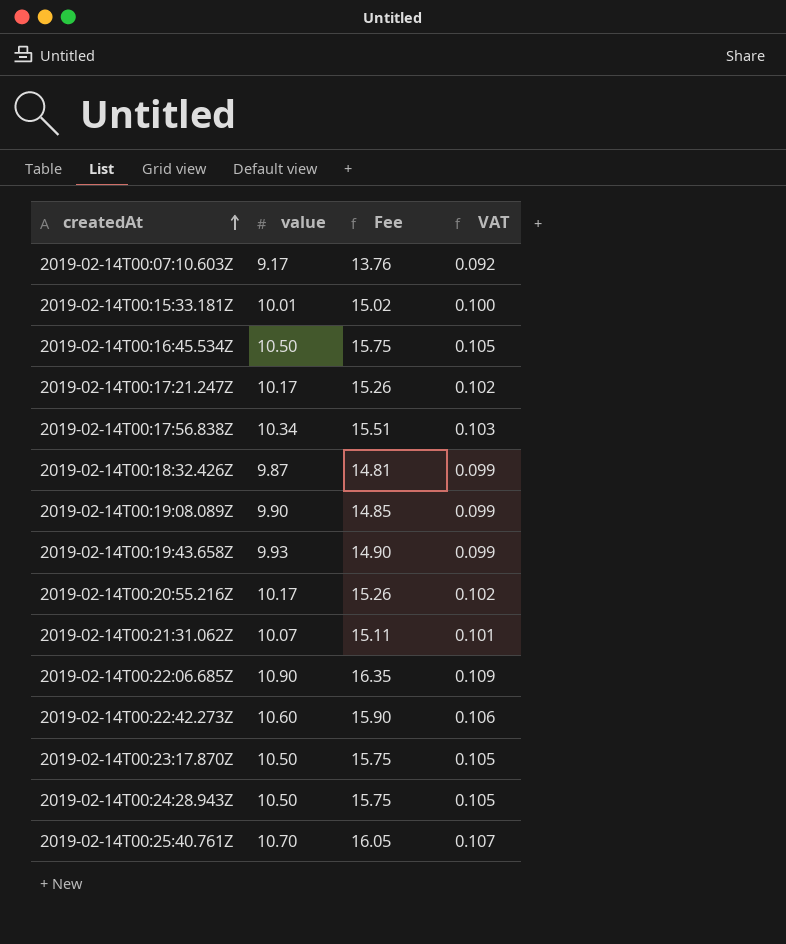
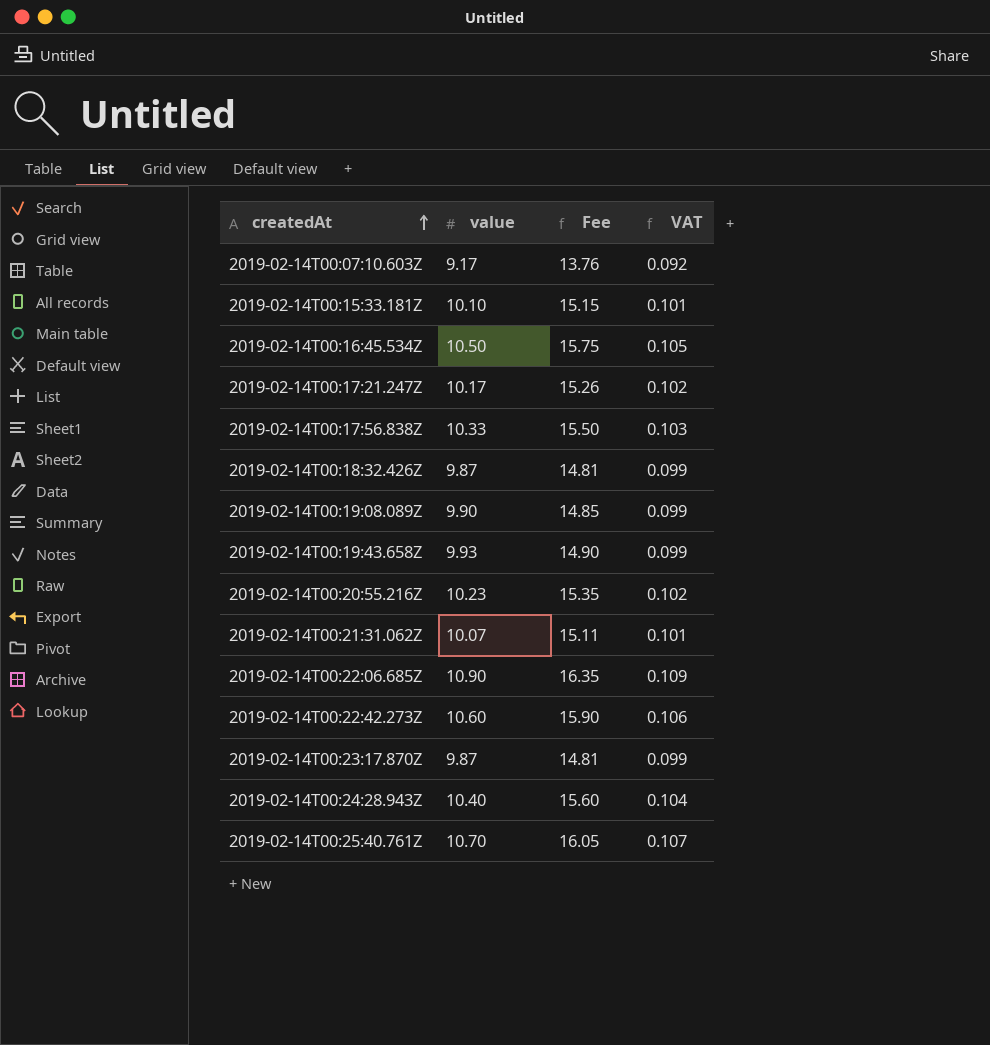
2019-02-14T00:15:33.181Z | value: 10.01 -> 10.10
2019-02-14T00:15:33.181Z | Fee: 15.02 -> 15.15
2019-02-14T00:15:33.181Z | VAT: 0.100 -> 0.101
2019-02-14T00:17:56.838Z | value: 10.34 -> 10.33
2019-02-14T00:17:56.838Z | Fee: 15.51 -> 15.50
2019-02-14T00:20:55.216Z | value: 10.17 -> 10.23
2019-02-14T00:20:55.216Z | Fee: 15.26 -> 15.35
2019-02-14T00:23:17.870Z | value: 10.50 -> 9.87
2019-02-14T00:23:17.870Z | Fee: 15.75 -> 14.81
2019-02-14T00:23:17.870Z | VAT: 0.105 -> 0.099
2019-02-14T00:24:28.943Z | value: 10.50 -> 10.40
2019-02-14T00:24:28.943Z | Fee: 15.75 -> 15.60
2019-02-14T00:24:28.943Z | VAT: 0.105 -> 0.104

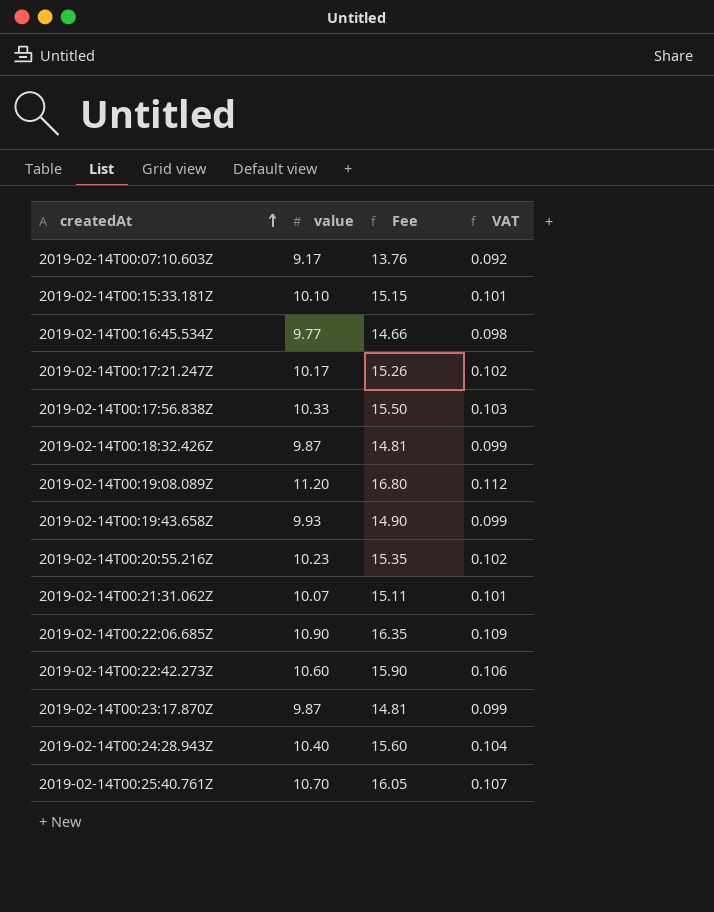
2019-02-14T00:16:45.534Z | value: 10.50 -> 9.77
2019-02-14T00:16:45.534Z | Fee: 15.75 -> 14.66
2019-02-14T00:16:45.534Z | VAT: 0.105 -> 0.098
2019-02-14T00:19:08.089Z | value: 9.90 -> 11.20
2019-02-14T00:19:08.089Z | Fee: 14.85 -> 16.80
2019-02-14T00:19:08.089Z | VAT: 0.099 -> 0.112

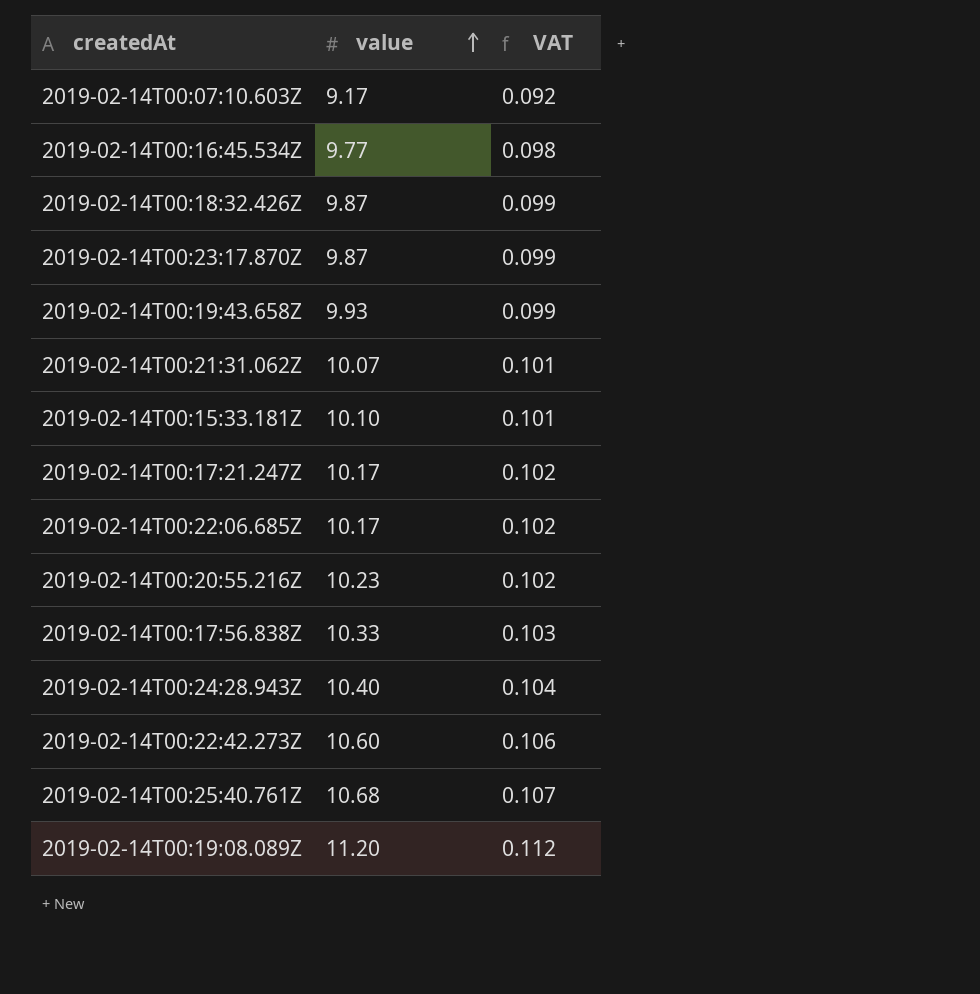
row order: createdAt ascending -> value ascending
column Fee | formula: [value] * 1.5 -> none
2019-02-14T00:22:06.685Z | value: 10.90 -> 10.17
2019-02-14T00:22:06.685Z | VAT: 0.109 -> 0.102
2019-02-14T00:25:40.761Z | value: 10.70 -> 10.68

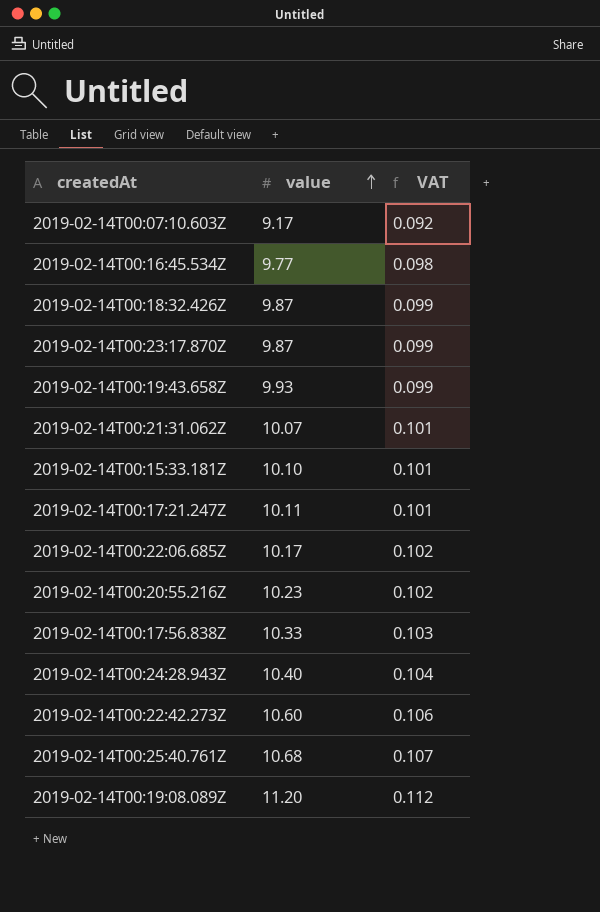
2019-02-14T00:17:21.247Z | value: 10.17 -> 10.11
2019-02-14T00:17:21.247Z | VAT: 0.102 -> 0.101

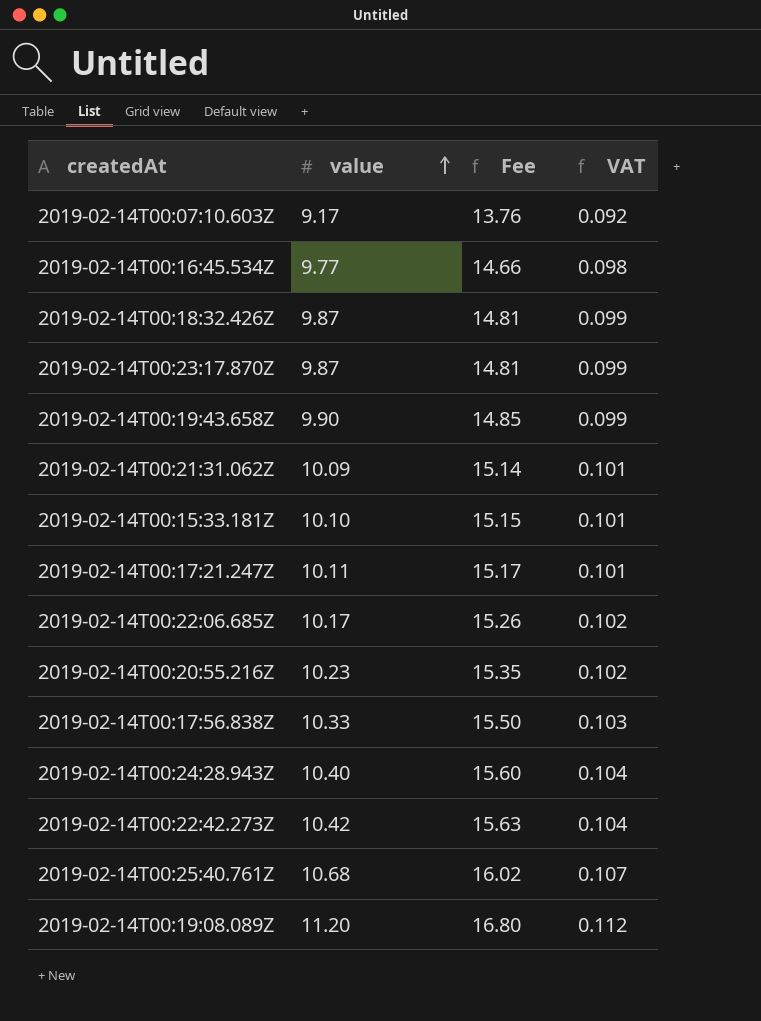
column Fee | formula: none -> [value] * 1.5
2019-02-14T00:19:43.658Z | value: 9.93 -> 9.90
2019-02-14T00:21:31.062Z | value: 10.07 -> 10.09
2019-02-14T00:22:42.273Z | value: 10.60 -> 10.42
2019-02-14T00:22:42.273Z | VAT: 0.106 -> 0.104

